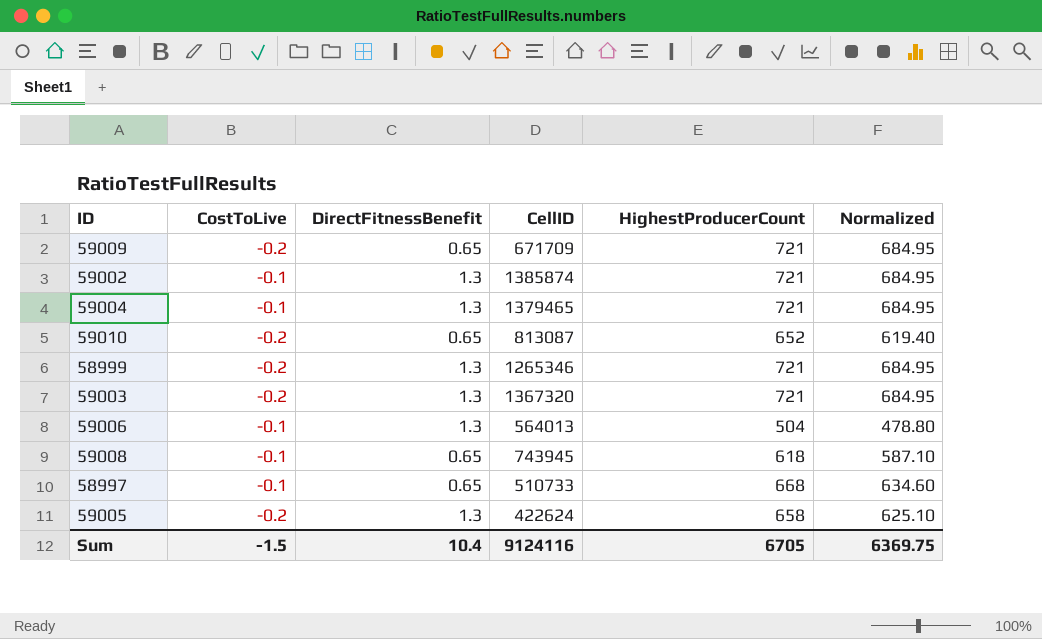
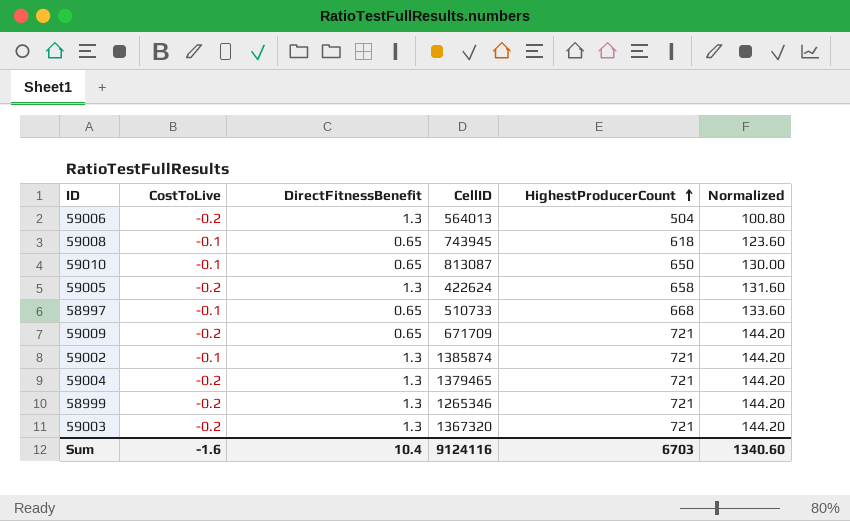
row order: none -> HighestProducerCount ascending
column Normalized | formula: [HighestProducerCount] * 0.95 -> [HighestProducerCount] * 0.2
59006 | CostToLive: -0.1 -> -0.2
59010 | CostToLive: -0.2 -> -0.1
59010 | HighestProducerCount: 652 -> 650
59004 | CostToLive: -0.1 -> -0.2
Sum | CostToLive: -1.5 -> -1.6
Sum | HighestProducerCount: 6705 -> 6703
Sum | Normalized: 6369.75 -> 1340.60

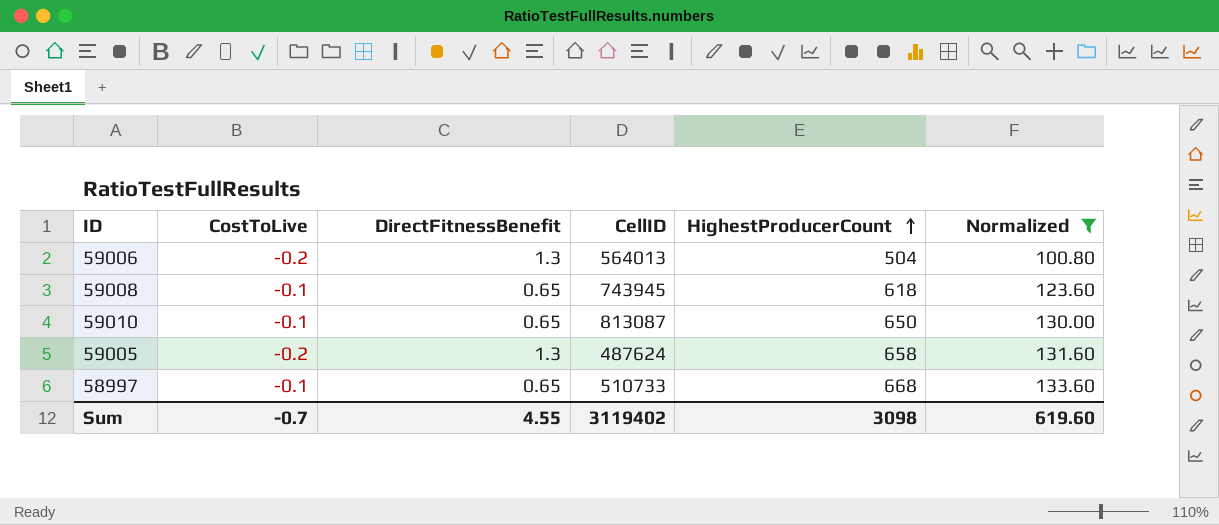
filter: none -> Normalized != 144.20
59005 | CellID: 422624 -> 487624
Sum | CostToLive: -1.6 -> -0.7
Sum | DirectFitnessBenefit: 10.4 -> 4.55
Sum | CellID: 9124116 -> 3119402
Sum | HighestProducerCount: 6703 -> 3098
Sum | Normalized: 1340.60 -> 619.60

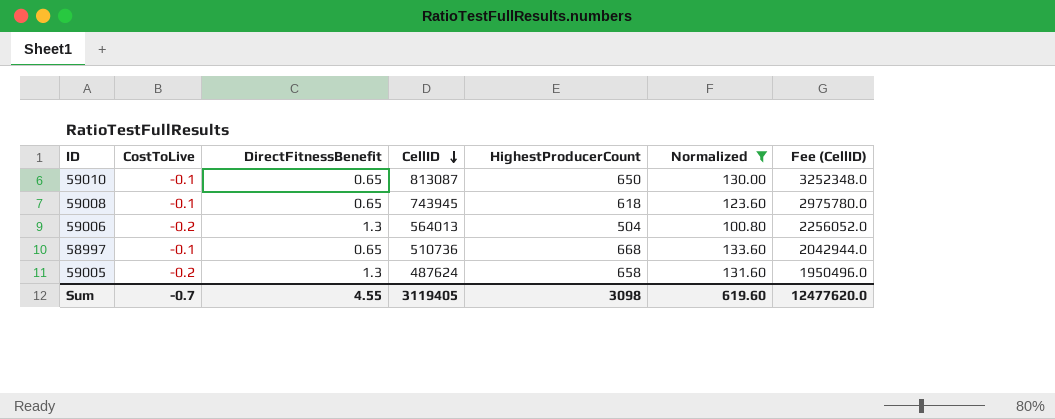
row order: HighestProducerCount ascending -> CellID descending
column Fee (CellID) | formula: none -> [CellID] * 4
58997 | CellID: 510733 -> 510736
Sum | CellID: 3119402 -> 3119405

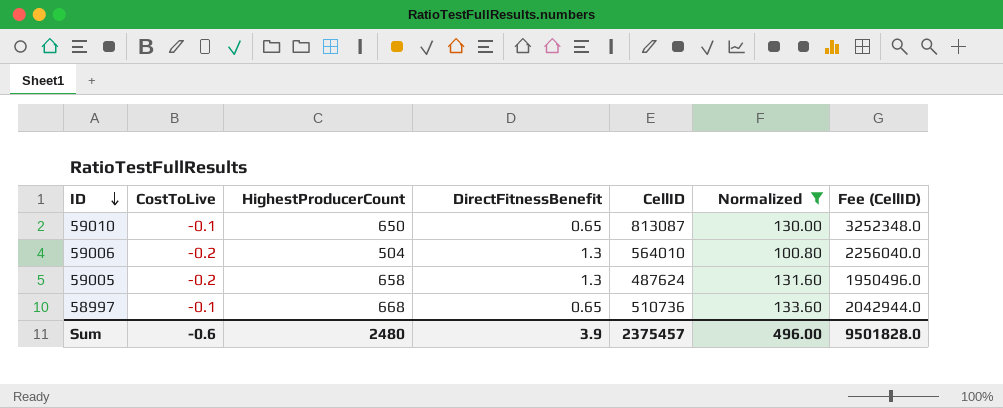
row order: CellID descending -> ID descending
column HighestProducerCount | position: 5 -> 3
row 59008: -0.1 | 0.65 | 743945 | 618 | 123.60 | 2975780.0 -> none
59006 | CellID: 564013 -> 564010
59006 | Fee (CellID): 2256052.0 -> 2256040.0
Sum | CostToLive: -0.7 -> -0.6
Sum | HighestProducerCount: 3098 -> 2480
Sum | DirectFitnessBenefit: 4.55 -> 3.9
Sum | CellID: 3119405 -> 2375457
Sum | Normalized: 619.60 -> 496.00
Sum | Fee (CellID): 12477620.0 -> 9501828.0

